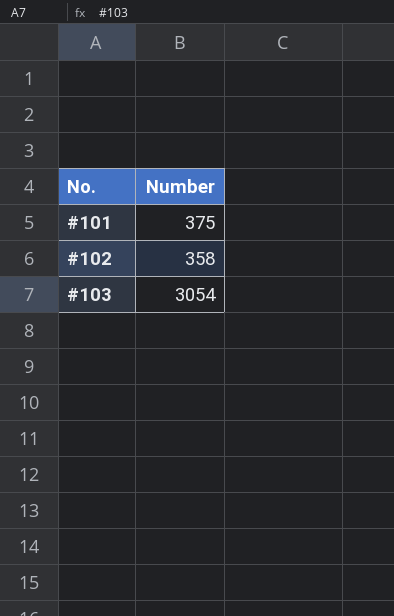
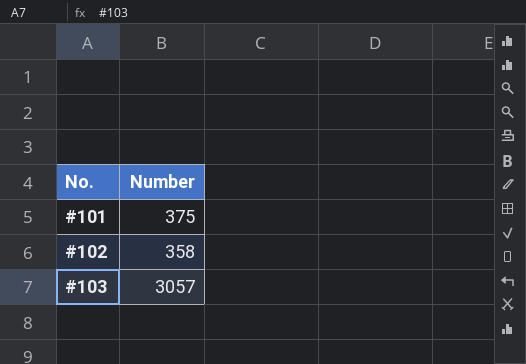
#103 | Number: 3054 -> 3057

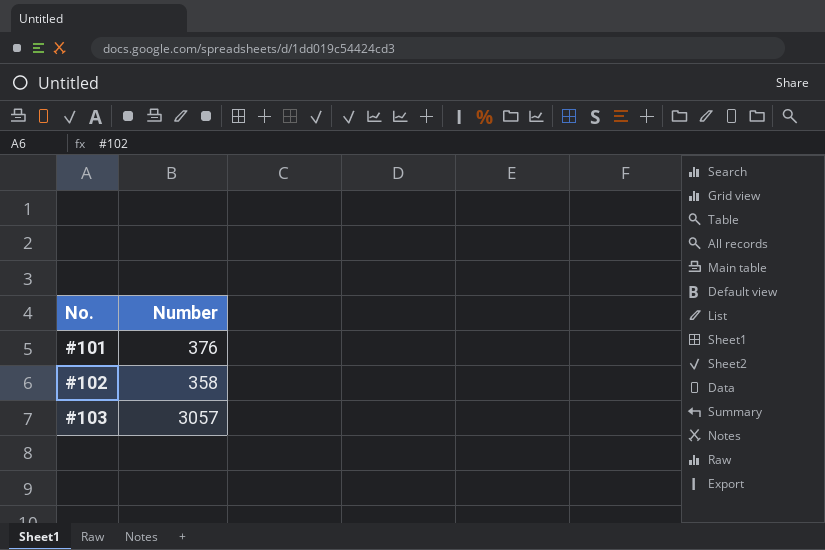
#101 | Number: 375 -> 376

